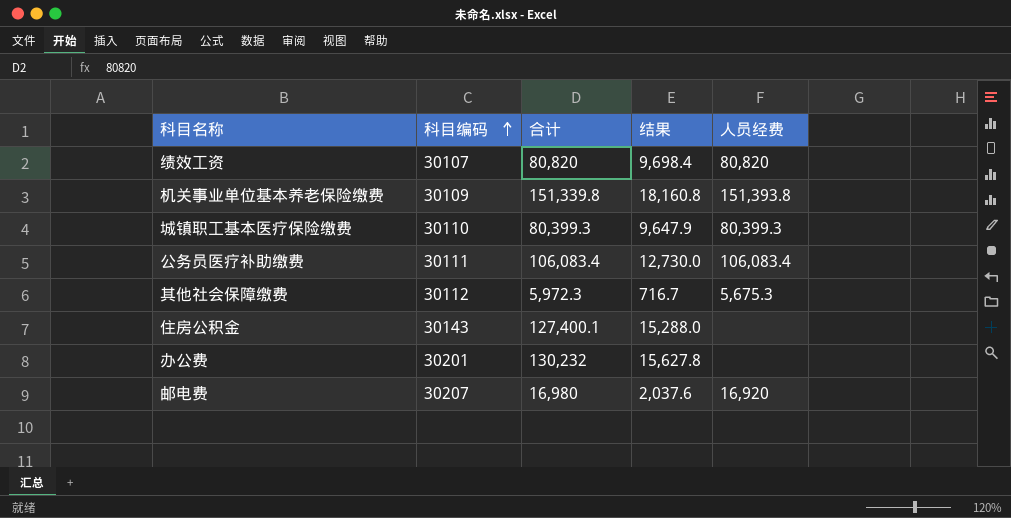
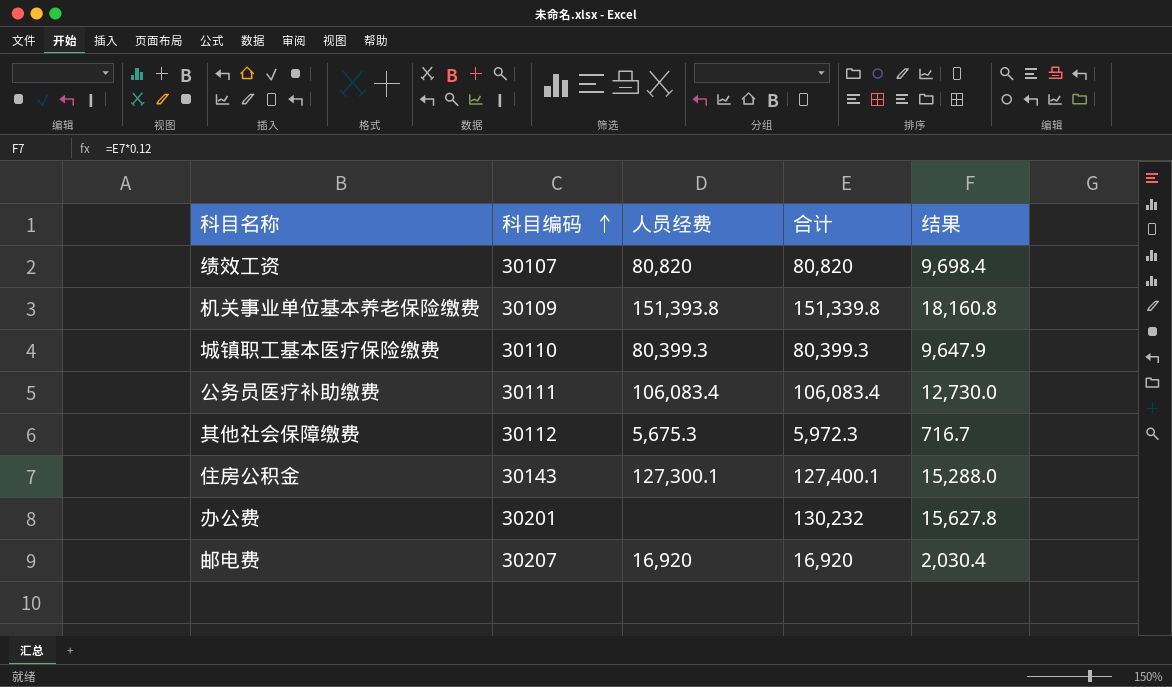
column 人员经费 | position: 5 -> 3
住房公积金 | 人员经费: none -> 127,300.1
邮电费 | 合计: 16,980 -> 16,920
邮电费 | 结果: 2,037.6 -> 2,030.4

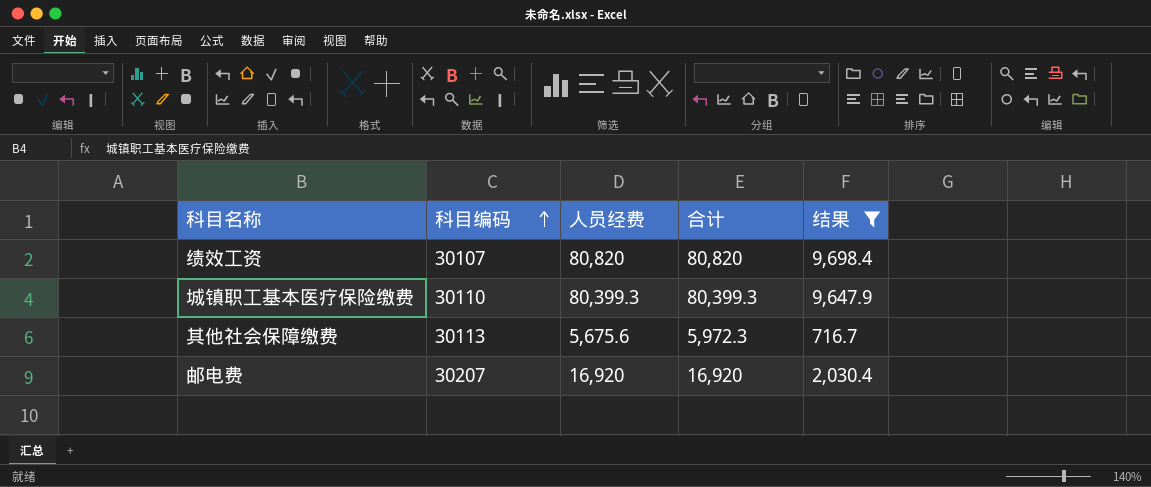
filter: none -> 结果 <= 9,698.4
其他社会保障缴费 | 科目编码: 30112 -> 30113
其他社会保障缴费 | 人员经费: 5,675.3 -> 5,675.6

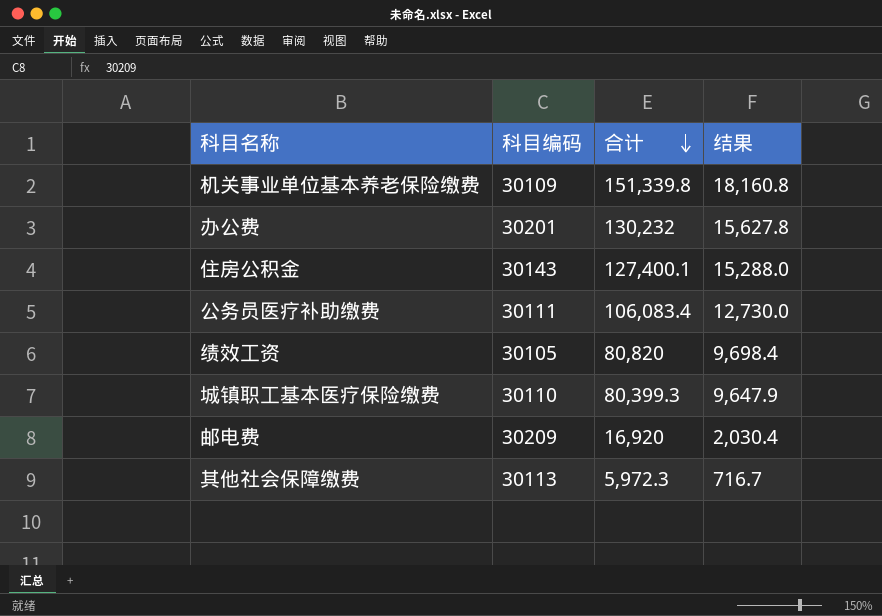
filter: 结果 <= 9,698.4 -> none
row order: 科目编码 ascending -> 合计 descending
column 人员经费 | position: 3 -> none
绩效工资 | 科目编码: 30107 -> 30105
邮电费 | 科目编码: 30207 -> 30209

